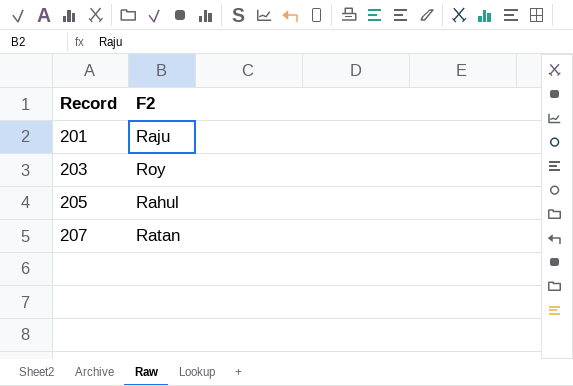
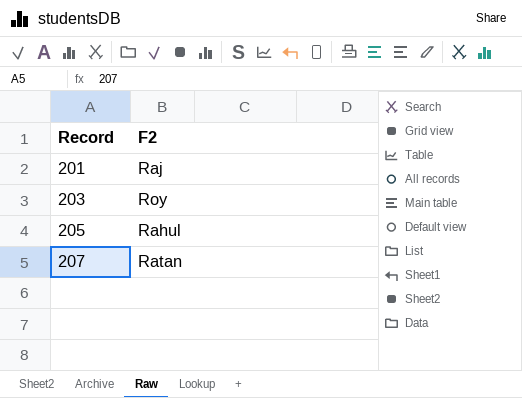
201 | F2: Raju -> Raj

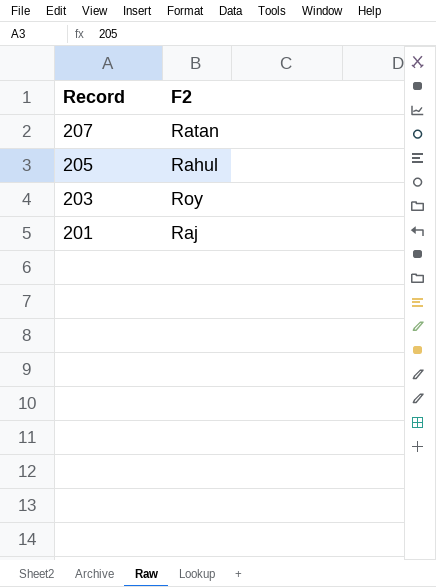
row order: Record ascending -> Record descending

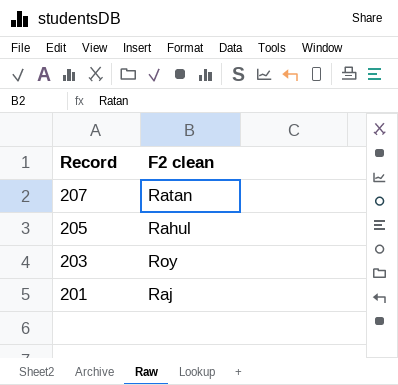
column name: F2 -> F2 clean

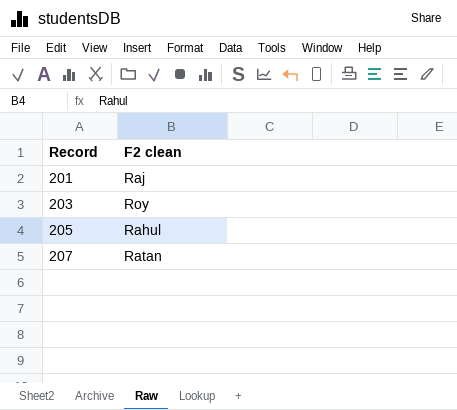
row order: Record descending -> Record ascending

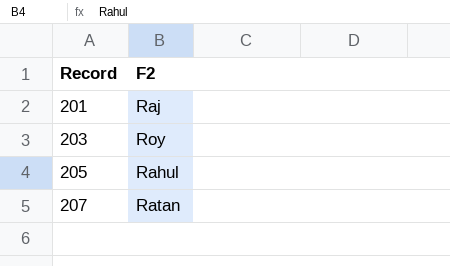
column name: F2 clean -> F2

